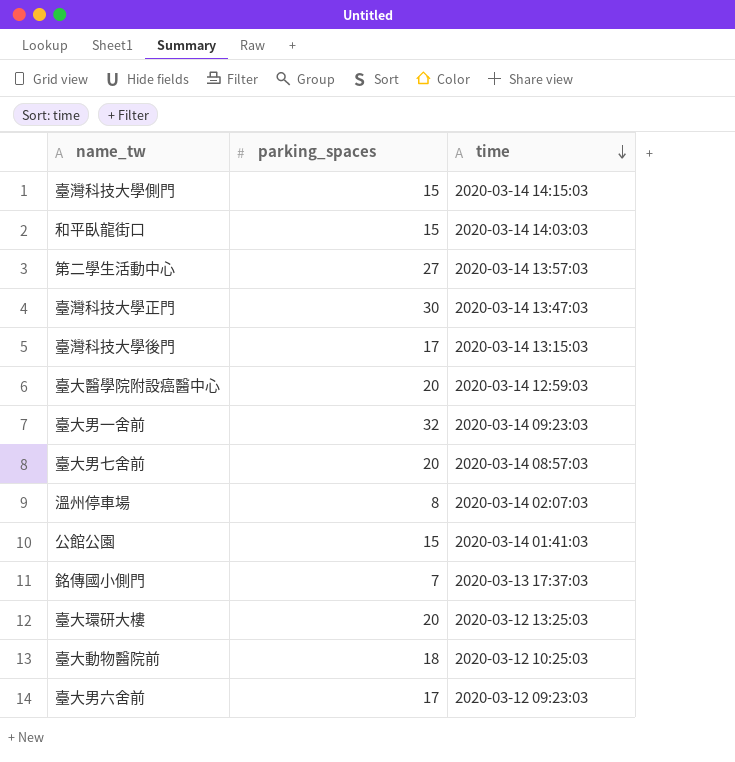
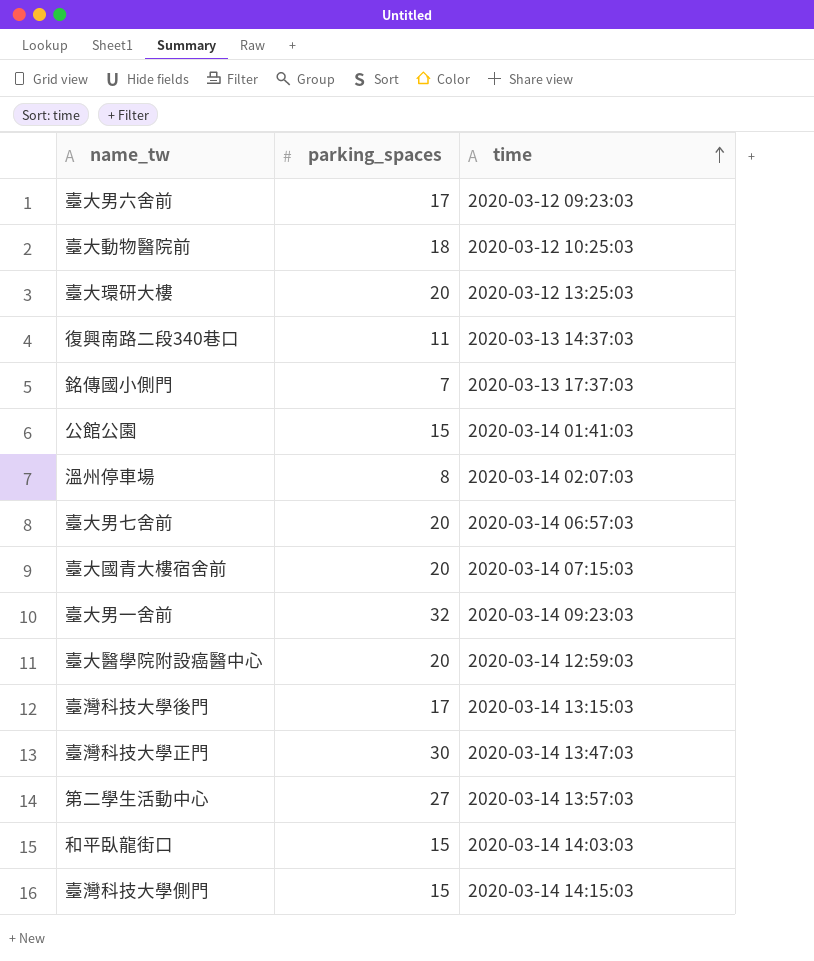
row order: time descending -> time ascending
row 復興南路二段340巷口: none -> 11 | 2020-03-13 14:37:03
臺大男七舍前 | time: 2020-03-14 08:57:03 -> 2020-03-14 06:57:03
row 臺大國青大樓宿舍前: none -> 20 | 2020-03-14 07:15:03

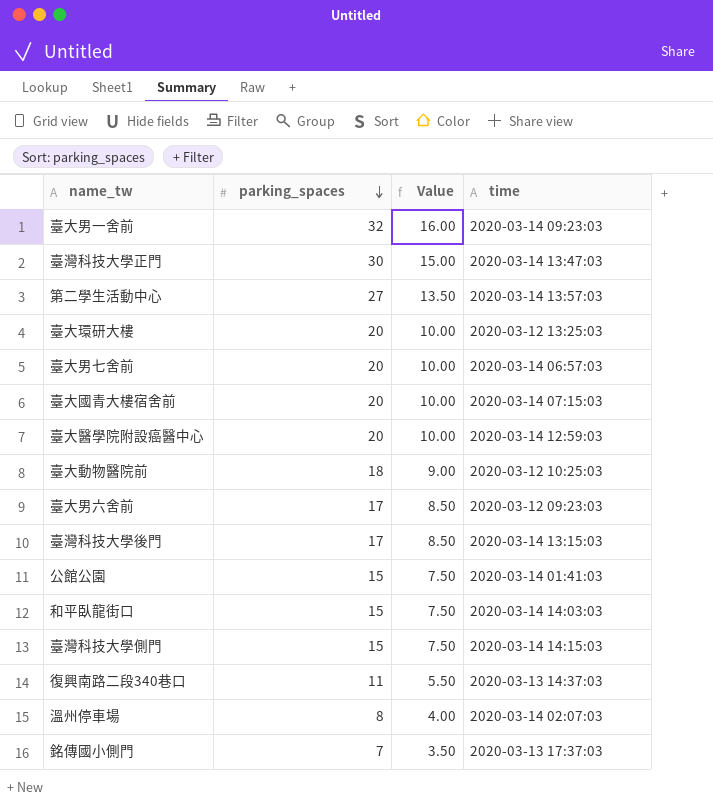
row order: time ascending -> parking_spaces descending
column Value | formula: none -> [parking_spaces] * 0.5

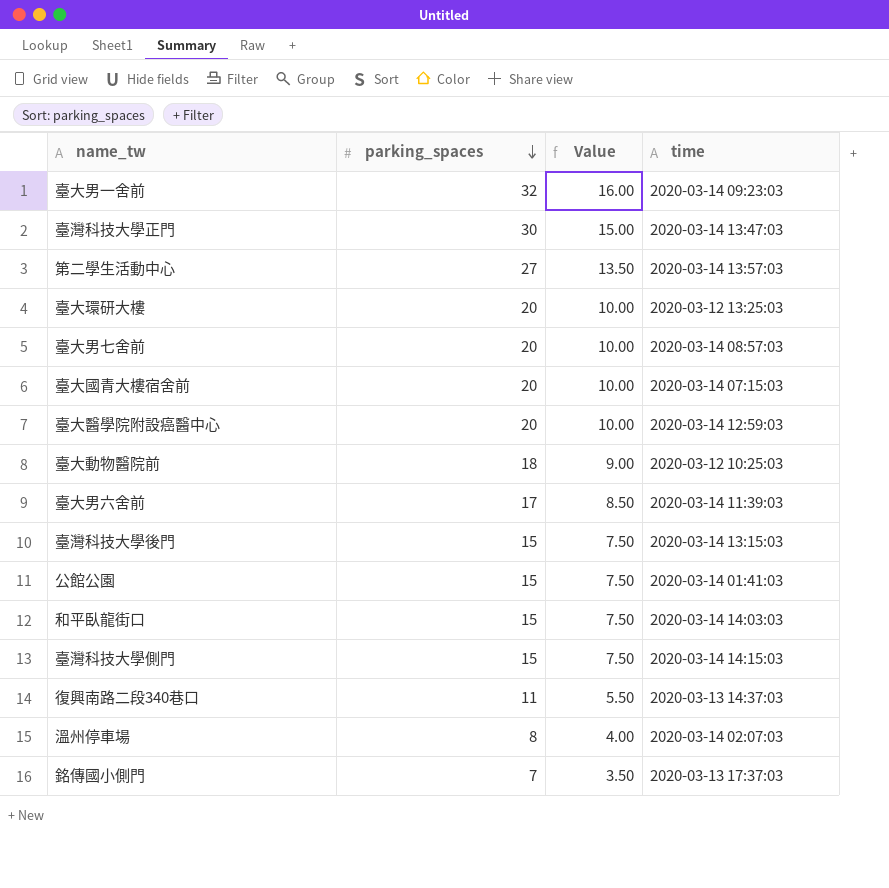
臺大男七舍前 | time: 2020-03-14 06:57:03 -> 2020-03-14 08:57:03
臺大男六舍前 | time: 2020-03-12 09:23:03 -> 2020-03-14 11:39:03
臺灣科技大學後門 | parking_spaces: 17 -> 15
臺灣科技大學後門 | Value: 8.50 -> 7.50

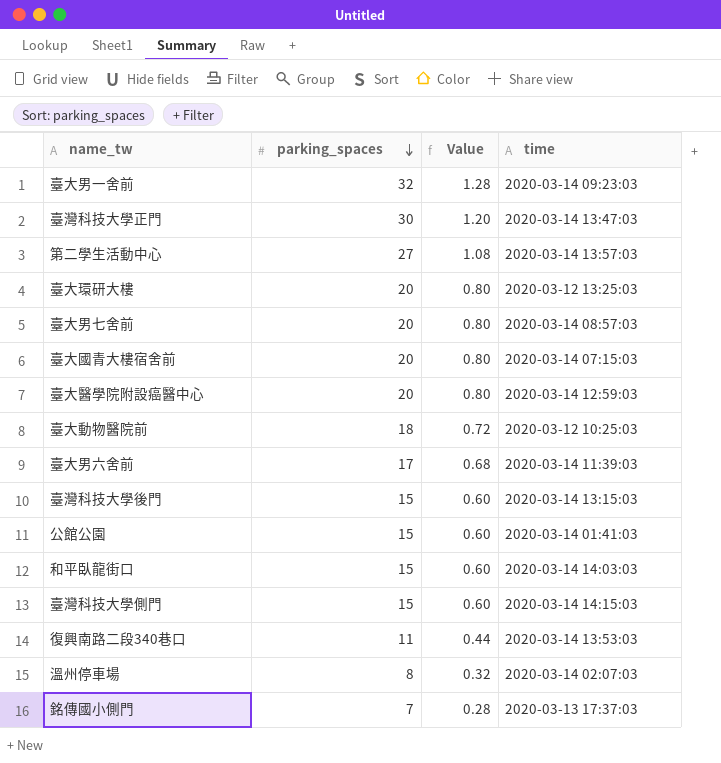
column Value | formula: [parking_spaces] * 0.5 -> [parking_spaces] * 0.04
復興南路二段340巷口 | time: 2020-03-13 14:37:03 -> 2020-03-14 13:53:03

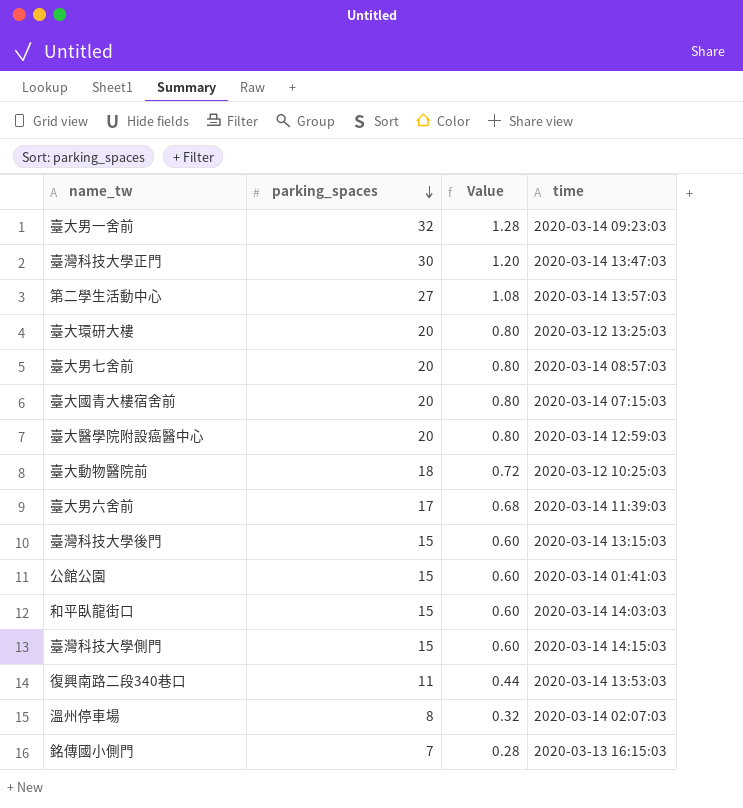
銘傳國小側門 | time: 2020-03-13 17:37:03 -> 2020-03-13 16:15:03

